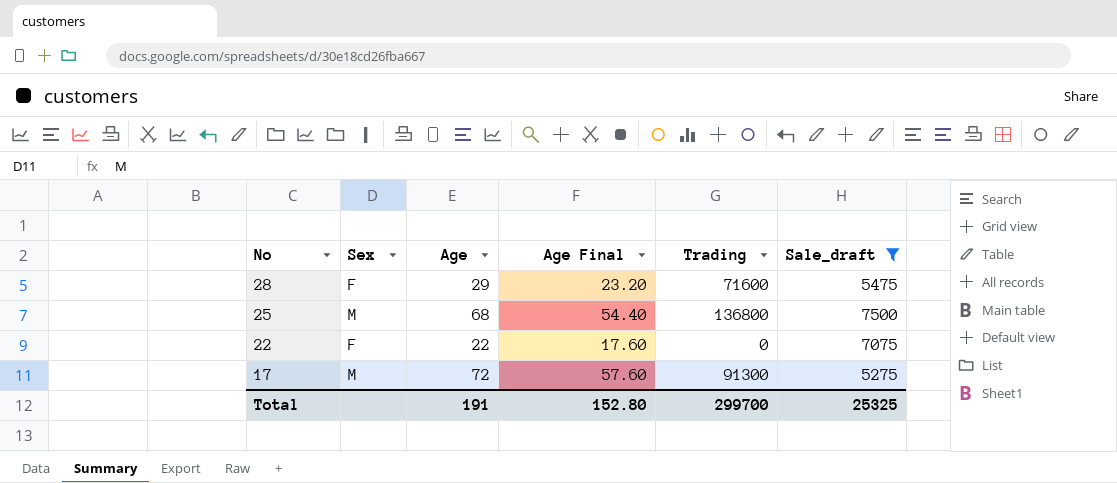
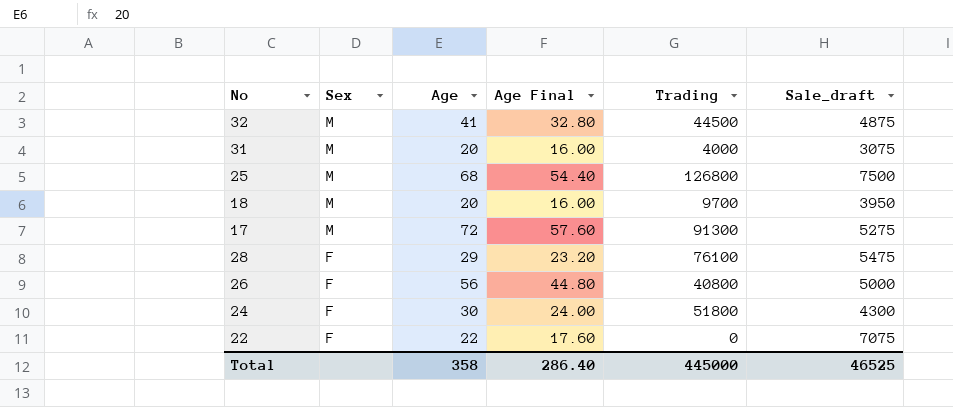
filter: Sale_draft >= 5275 -> none
row order: No descending -> Sex descending
25 | Trading: 136800 -> 126800
28 | Trading: 71600 -> 76100
Total | Age: 191 -> 358
Total | Age Final: 152.80 -> 286.40
Total | Trading: 299700 -> 445000
Total | Sale_draft: 25325 -> 46525

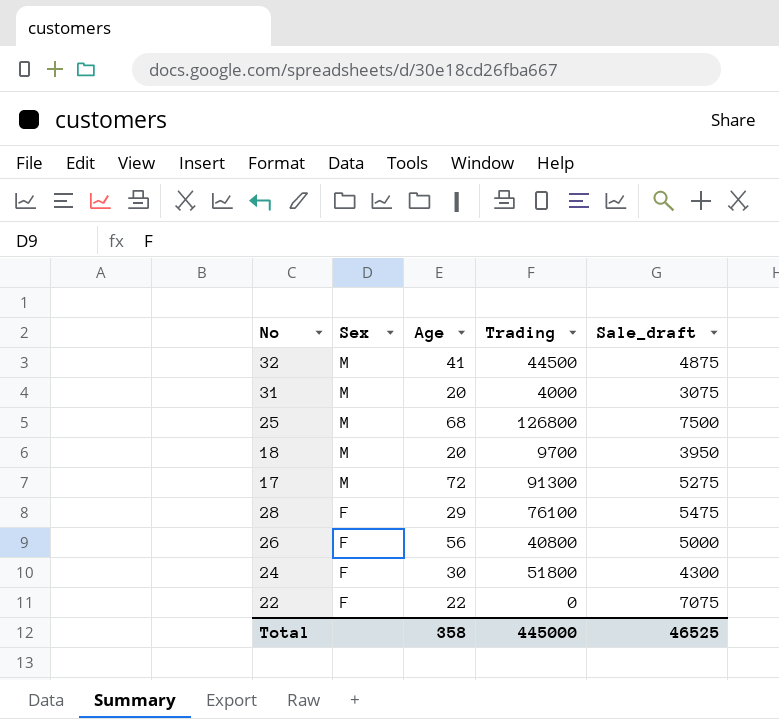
column Age Final | formula: [Age] * 0.8 -> none

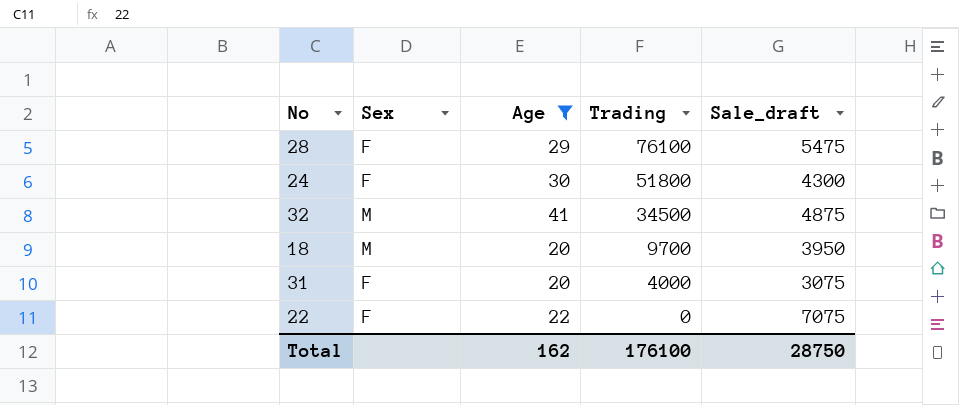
filter: none -> Age <= 41
row order: Sex descending -> Trading descending
32 | Trading: 44500 -> 34500
31 | Sex: M -> F
Total | Age: 358 -> 162
Total | Trading: 445000 -> 176100
Total | Sale_draft: 46525 -> 28750

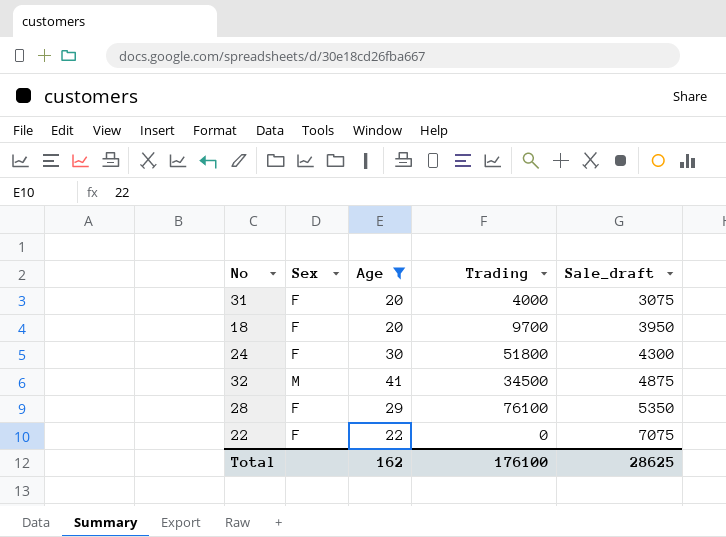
row order: Trading descending -> Sale_draft ascending
18 | Sex: M -> F
28 | Sale_draft: 5475 -> 5350
Total | Sale_draft: 28750 -> 28625

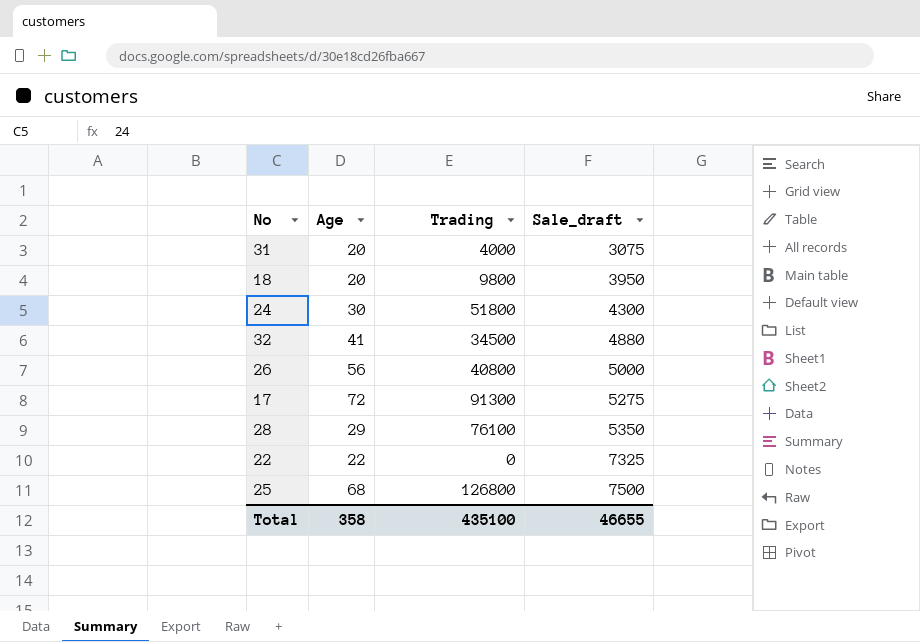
filter: Age <= 41 -> none
column Sex | position: 2 -> none
18 | Trading: 9700 -> 9800
32 | Sale_draft: 4875 -> 4880
22 | Sale_draft: 7075 -> 7325
Total | Age: 162 -> 358
Total | Trading: 176100 -> 435100
Total | Sale_draft: 28625 -> 46655

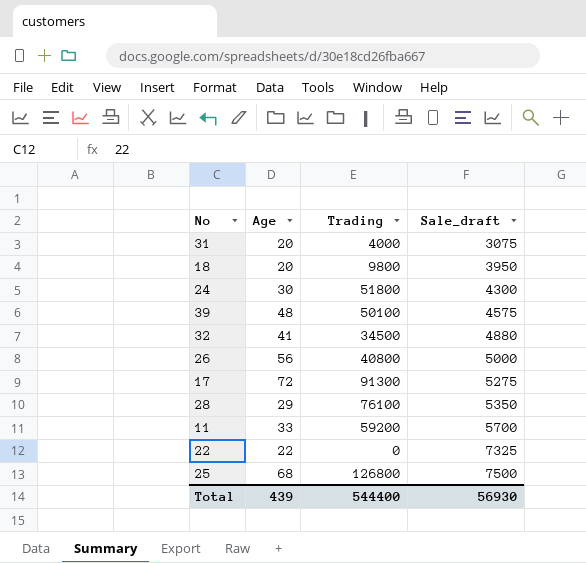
row 39: none -> 48 | 50100 | 4575
row 11: none -> 33 | 59200 | 5700
Total | Age: 358 -> 439
Total | Trading: 435100 -> 544400
Total | Sale_draft: 46655 -> 56930

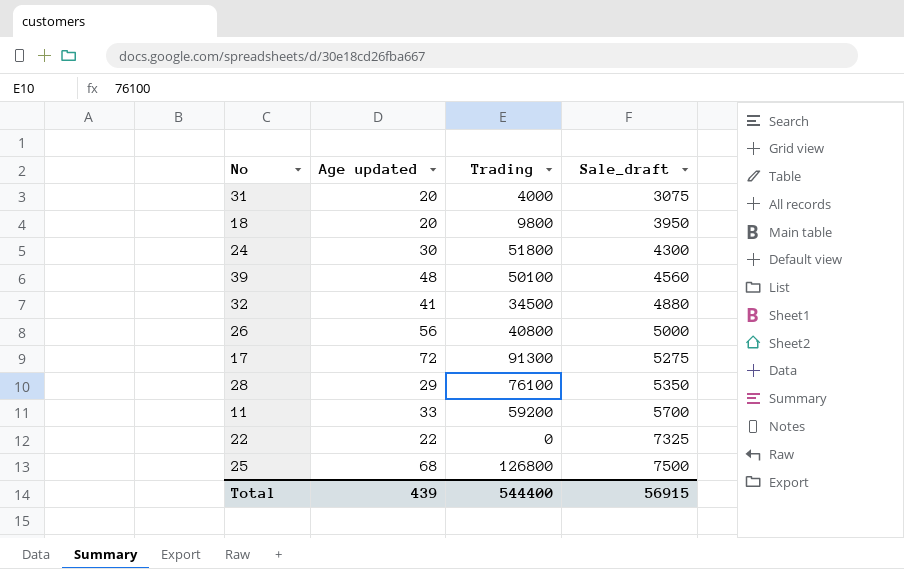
column name: Age -> Age updated
39 | Sale_draft: 4575 -> 4560
Total | Sale_draft: 56930 -> 56915

